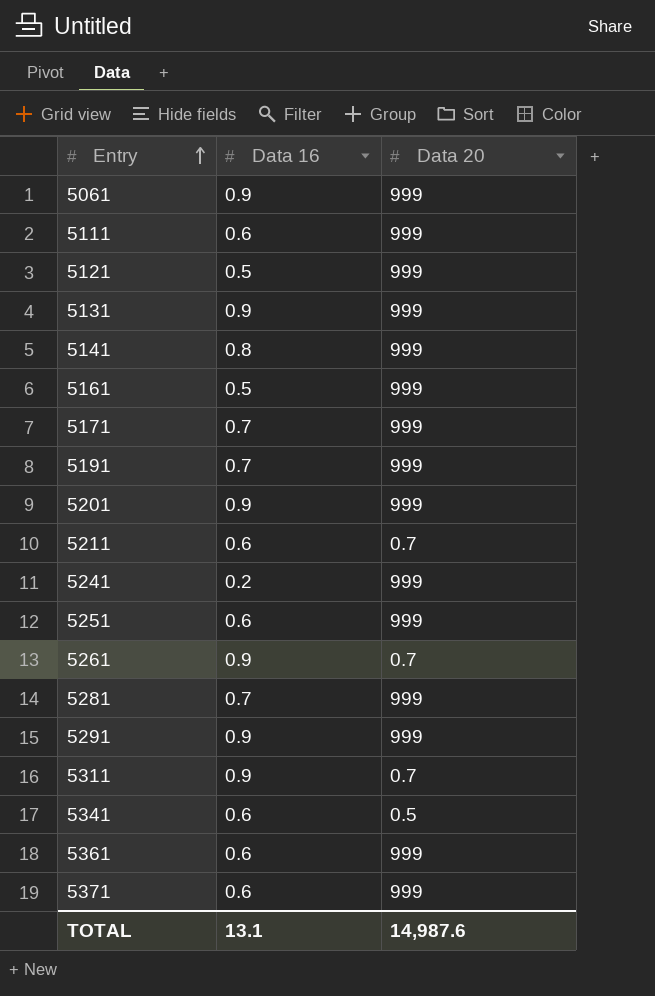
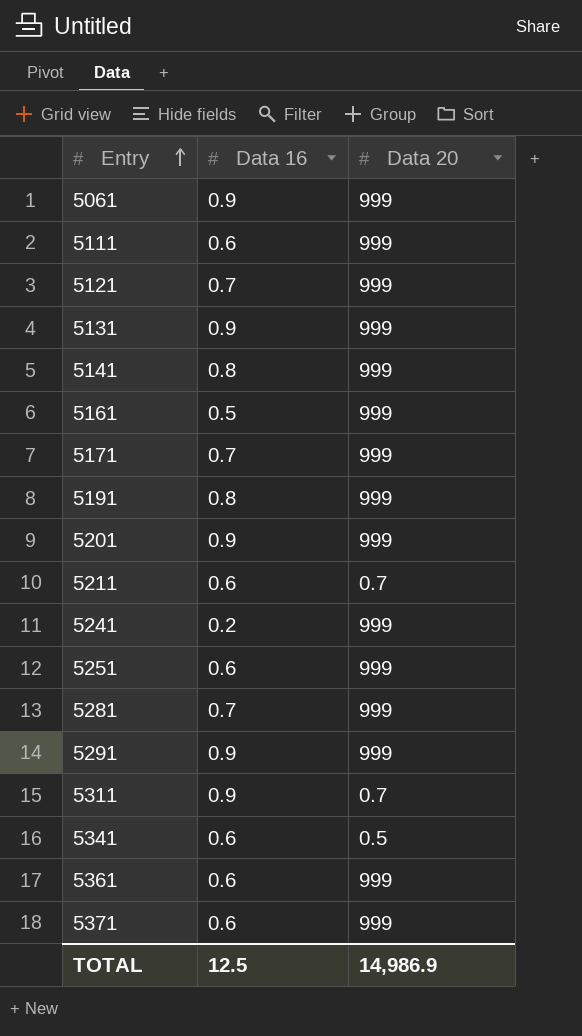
row 5261: 0.9 | 0.7 -> none
5121 | Data 16: 0.5 -> 0.7
5191 | Data 16: 0.7 -> 0.8
TOTAL | Data 16: 13.1 -> 12.5
TOTAL | Data 20: 14,987.6 -> 14,986.9

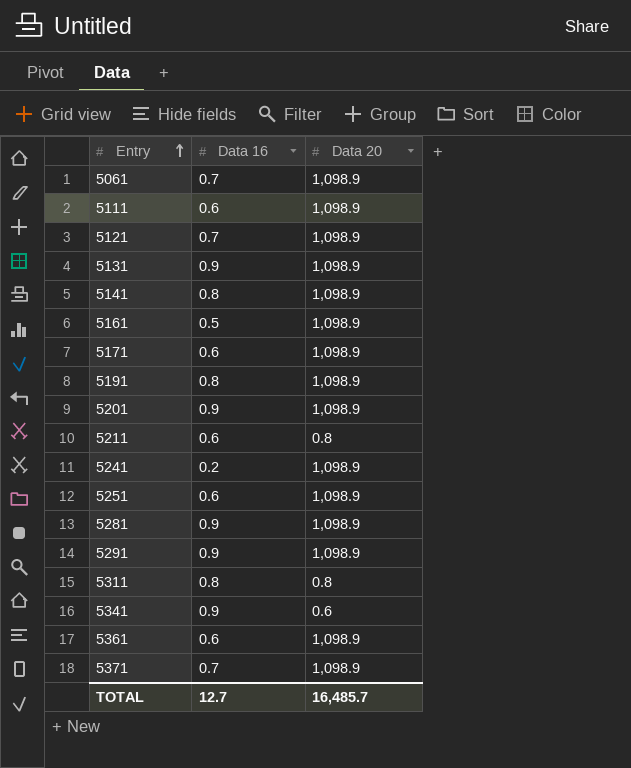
5061 | Data 16: 0.9 -> 0.7
5061 | Data 20: 999 -> 1,098.9
5111 | Data 20: 999 -> 1,098.9
5121 | Data 20: 999 -> 1,098.9
5131 | Data 20: 999 -> 1,098.9
5141 | Data 20: 999 -> 1,098.9
5161 | Data 20: 999 -> 1,098.9
5171 | Data 16: 0.7 -> 0.6
5171 | Data 20: 999 -> 1,098.9
5191 | Data 20: 999 -> 1,098.9
5201 | Data 20: 999 -> 1,098.9
5211 | Data 20: 0.7 -> 0.8
5241 | Data 20: 999 -> 1,098.9
5251 | Data 20: 999 -> 1,098.9
5281 | Data 16: 0.7 -> 0.9
5281 | Data 20: 999 -> 1,098.9
5291 | Data 20: 999 -> 1,098.9
5311 | Data 16: 0.9 -> 0.8
5311 | Data 20: 0.7 -> 0.8
5341 | Data 16: 0.6 -> 0.9
5341 | Data 20: 0.5 -> 0.6
5361 | Data 20: 999 -> 1,098.9
5371 | Data 16: 0.6 -> 0.7
5371 | Data 20: 999 -> 1,098.9
TOTAL | Data 16: 12.5 -> 12.7
TOTAL | Data 20: 14,986.9 -> 16,485.7

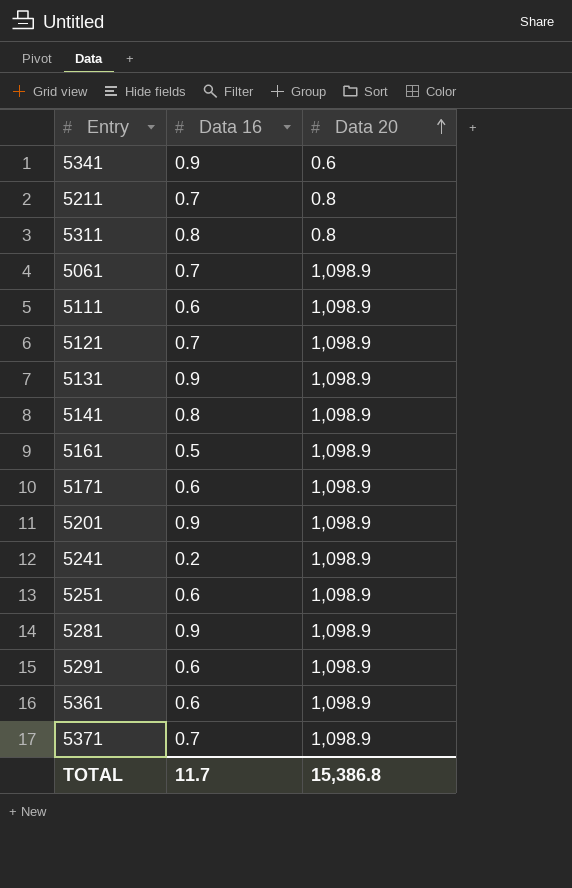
row order: Entry ascending -> Data 20 ascending
row 5191: 0.8 | 1,098.9 -> none
5211 | Data 16: 0.6 -> 0.7
5291 | Data 16: 0.9 -> 0.6
TOTAL | Data 16: 12.7 -> 11.7
TOTAL | Data 20: 16,485.7 -> 15,386.8

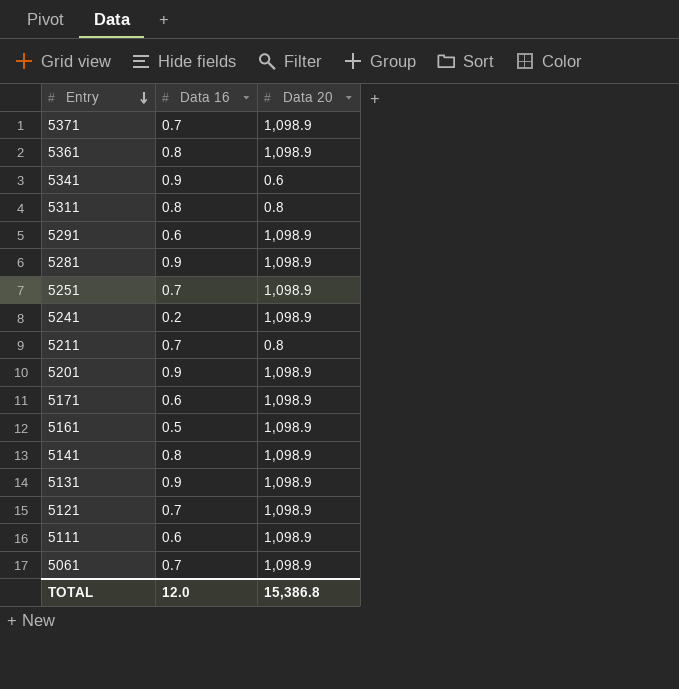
row order: Data 20 ascending -> Entry descending
5361 | Data 16: 0.6 -> 0.8
5251 | Data 16: 0.6 -> 0.7
TOTAL | Data 16: 11.7 -> 12.0

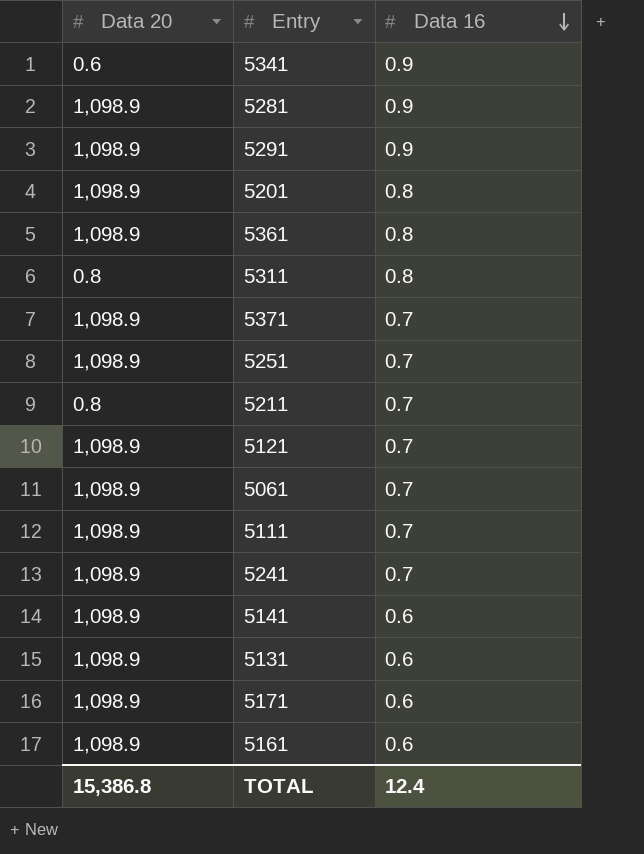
row order: Entry descending -> Data 16 descending
column Data 20 | position: 3 -> 1
5291 | Data 16: 0.6 -> 0.9
5201 | Data 16: 0.9 -> 0.8
5111 | Data 16: 0.6 -> 0.7
5241 | Data 16: 0.2 -> 0.7
5141 | Data 16: 0.8 -> 0.6
5131 | Data 16: 0.9 -> 0.6
5161 | Data 16: 0.5 -> 0.6
TOTAL | Data 16: 12.0 -> 12.4

